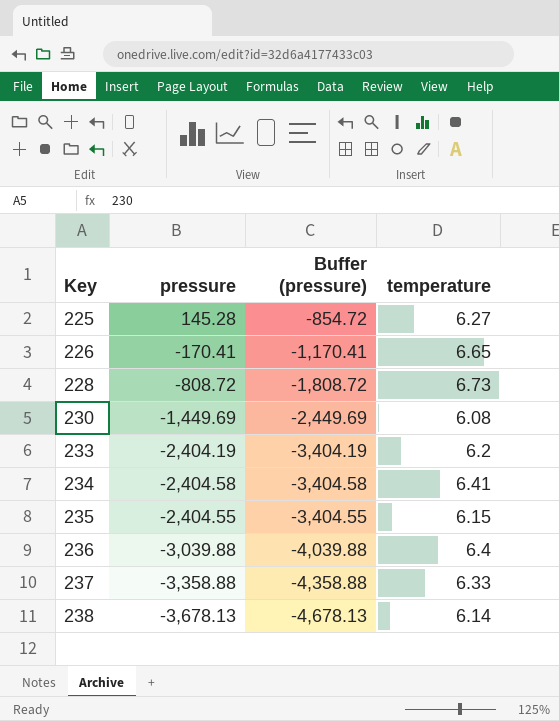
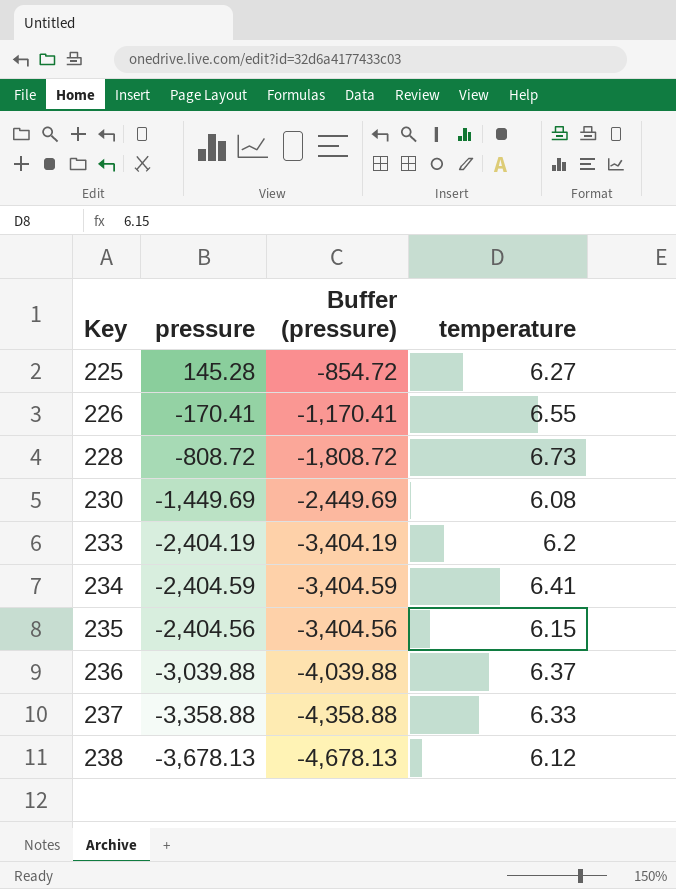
226 | temperature: 6.65 -> 6.55
234 | pressure: -2,404.58 -> -2,404.59
234 | Buffer (pressure): -3,404.58 -> -3,404.59
235 | pressure: -2,404.55 -> -2,404.56
235 | Buffer (pressure): -3,404.55 -> -3,404.56
236 | temperature: 6.4 -> 6.37
238 | temperature: 6.14 -> 6.12

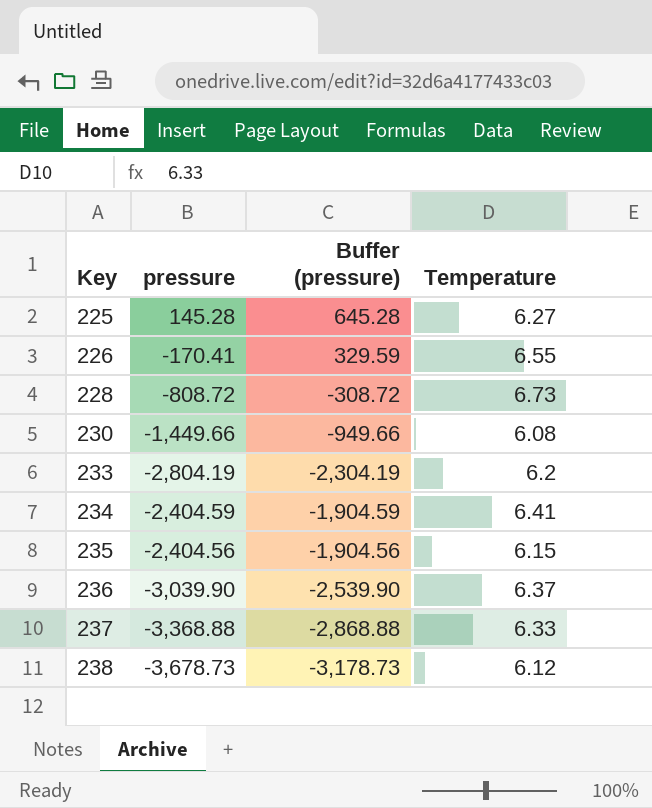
column Buffer (pressure) | formula: [pressure] - 1000 -> [pressure] + 500
column name: temperature -> Temperature
230 | pressure: -1,449.69 -> -1,449.66
233 | pressure: -2,404.19 -> -2,804.19
236 | pressure: -3,039.88 -> -3,039.90
237 | pressure: -3,358.88 -> -3,368.88
238 | pressure: -3,678.13 -> -3,678.73

